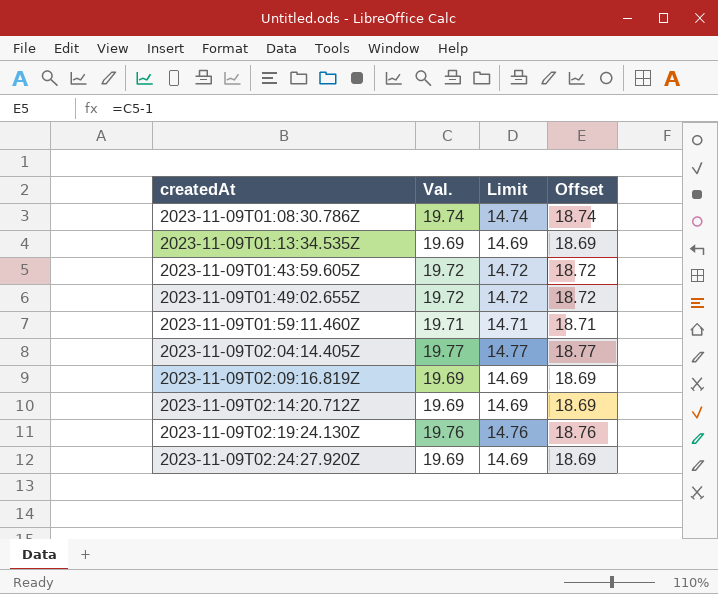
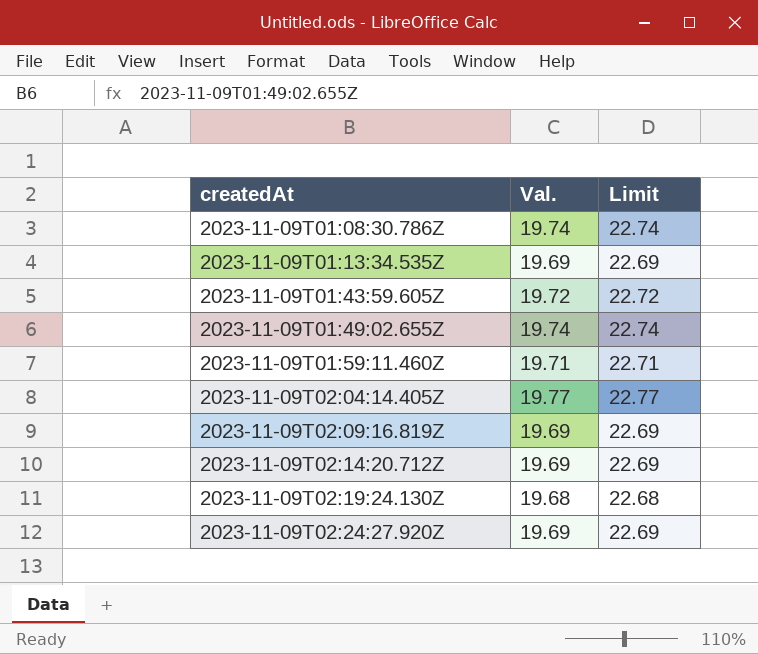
column Offset | formula: [Val.] - 1 -> none
column Limit | formula: [Val.] - 5 -> [Val.] + 3
2023-11-09T01:49:02.655Z | Val.: 19.72 -> 19.74
2023-11-09T02:19:24.130Z | Val.: 19.76 -> 19.68

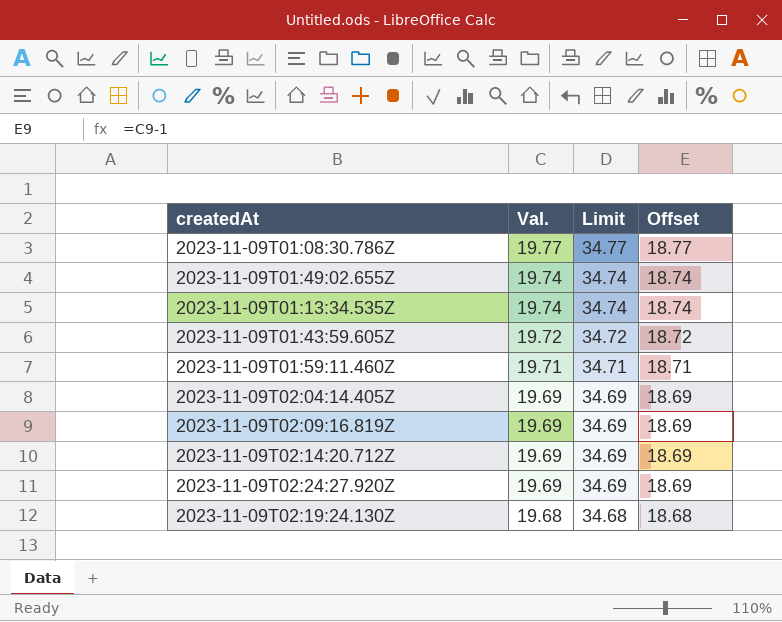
row order: createdAt ascending -> Val. descending
column Limit | formula: [Val.] + 3 -> [Val.] + 15
column Offset | formula: none -> [Val.] - 1
2023-11-09T01:08:30.786Z | Val.: 19.74 -> 19.77
2023-11-09T01:13:34.535Z | Val.: 19.69 -> 19.74
2023-11-09T02:04:14.405Z | Val.: 19.77 -> 19.69

